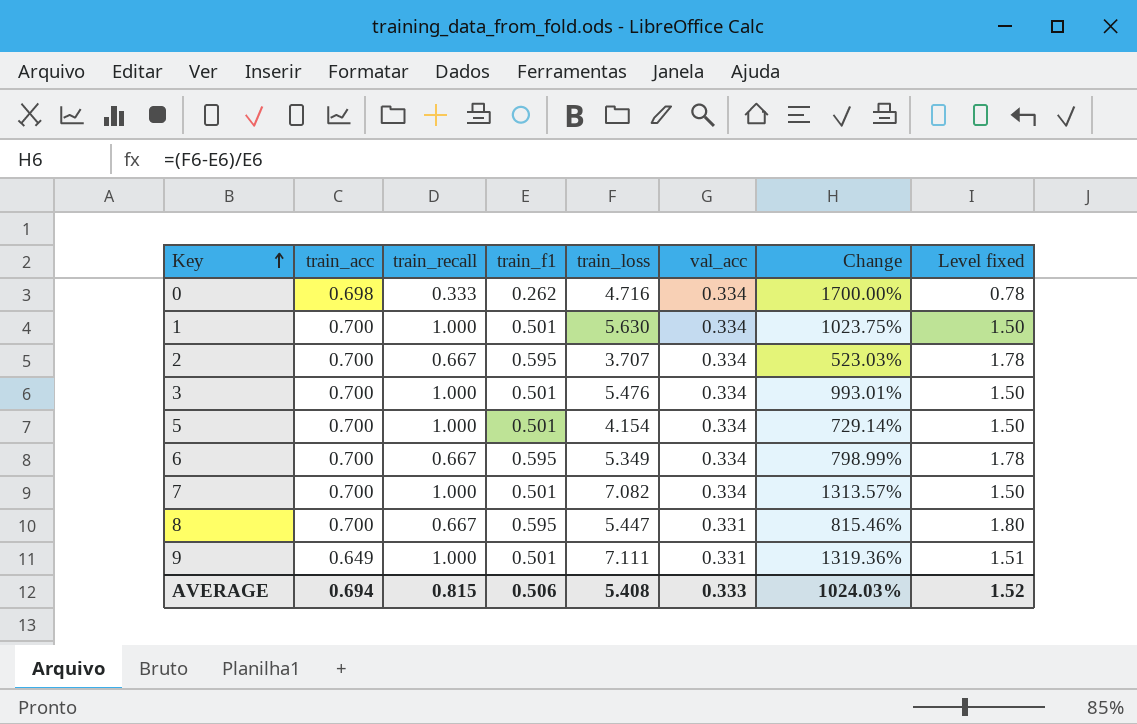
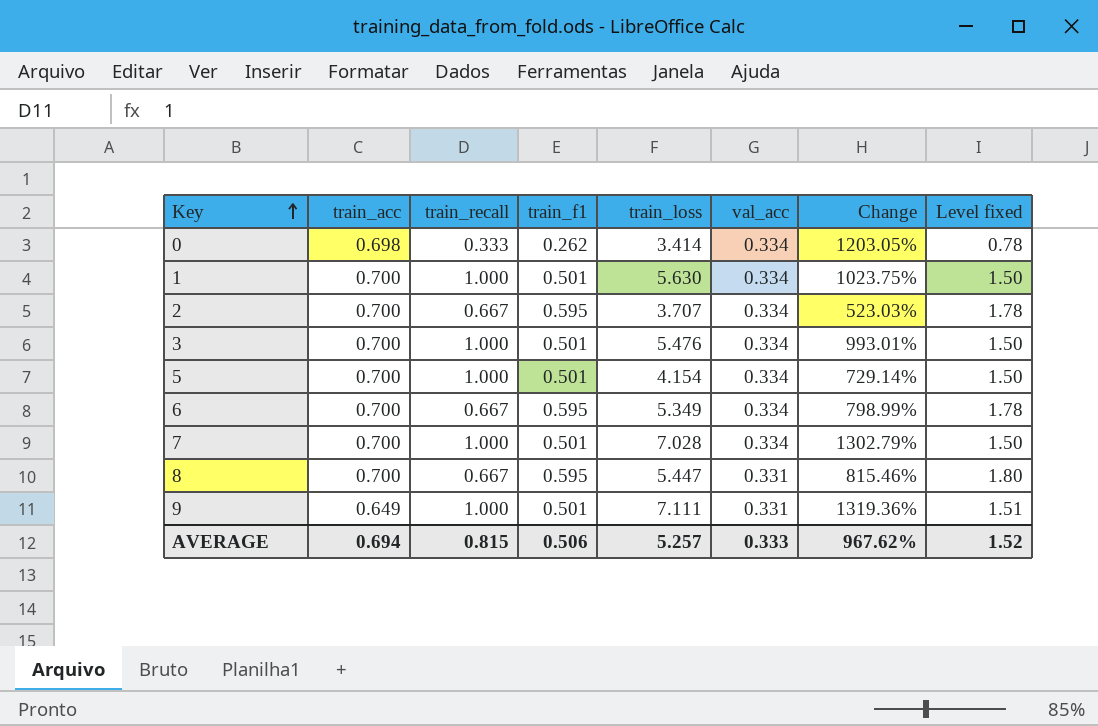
0 | train_loss: 4.716 -> 3.414
0 | Change: 1700.00% -> 1203.05%
7 | train_loss: 7.082 -> 7.028
7 | Change: 1313.57% -> 1302.79%
AVERAGE | train_loss: 5.408 -> 5.257
AVERAGE | Change: 1024.03% -> 967.62%

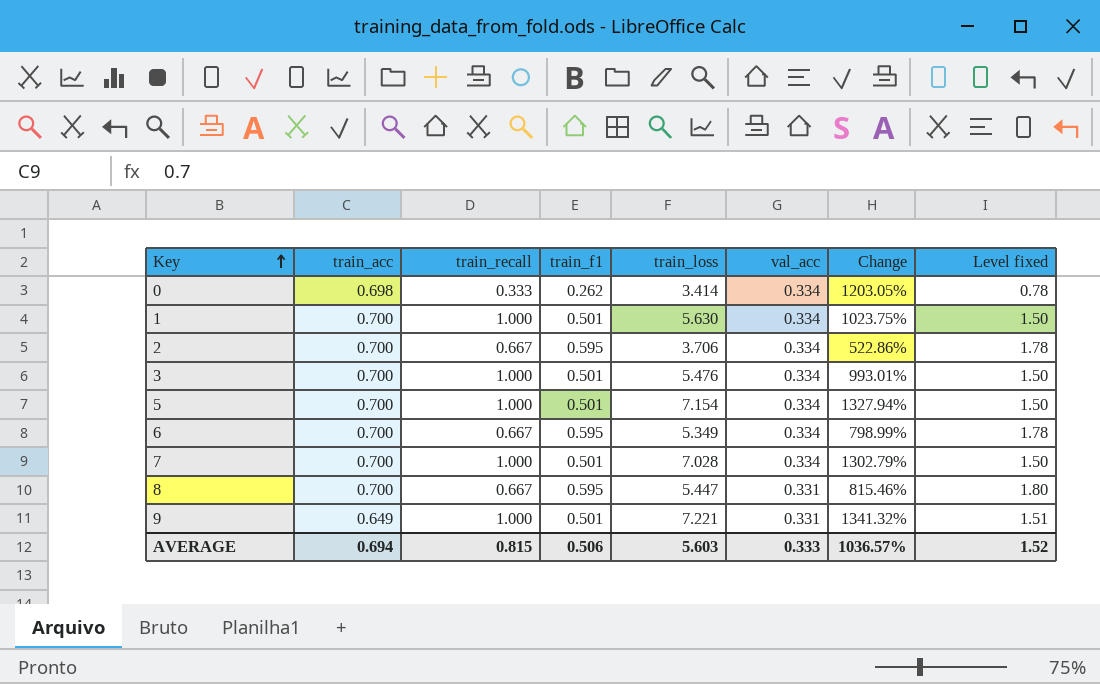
2 | train_loss: 3.707 -> 3.706
2 | Change: 523.03% -> 522.86%
5 | train_loss: 4.154 -> 7.154
5 | Change: 729.14% -> 1327.94%
9 | train_loss: 7.111 -> 7.221
9 | Change: 1319.36% -> 1341.32%
AVERAGE | train_loss: 5.257 -> 5.603
AVERAGE | Change: 967.62% -> 1036.57%

